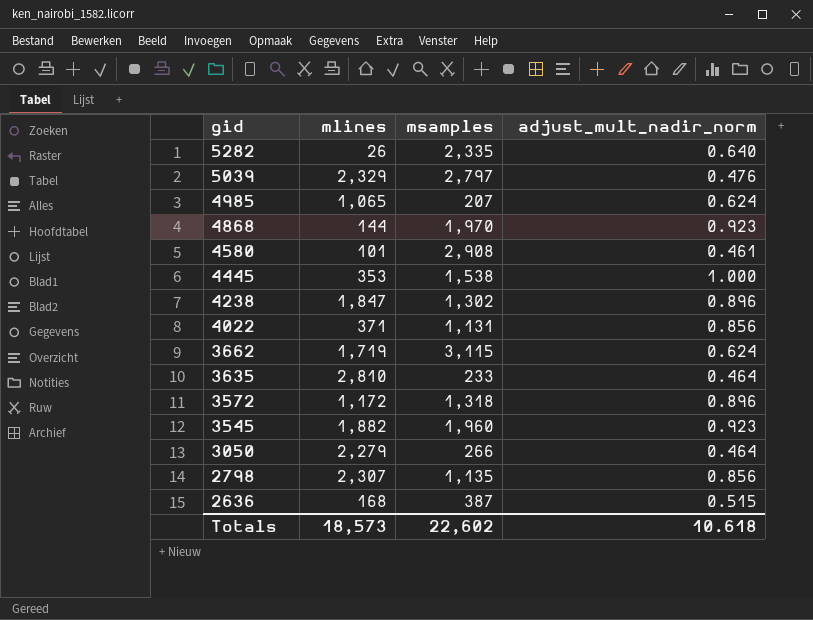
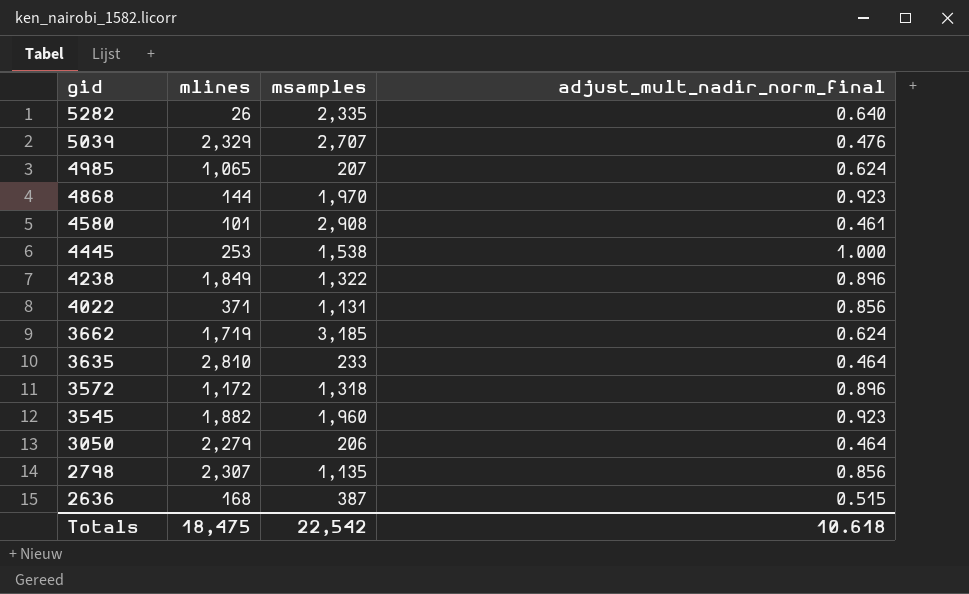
column name: adjust_mult_nadir_norm -> adjust_mult_nadir_norm_final
5039 | msamples: 2,797 -> 2,707
4445 | mlines: 353 -> 253
4238 | mlines: 1,847 -> 1,849
4238 | msamples: 1,302 -> 1,322
3662 | msamples: 3,115 -> 3,185
3050 | msamples: 266 -> 206
Totals | mlines: 18,573 -> 18,475
Totals | msamples: 22,602 -> 22,542

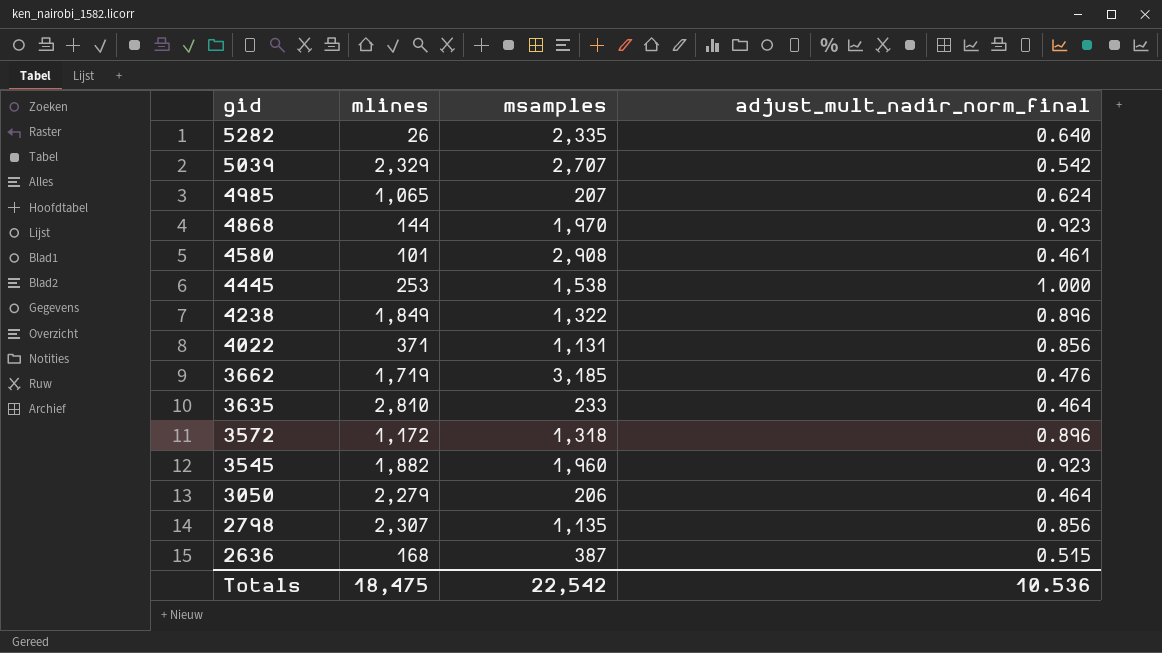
5039 | adjust_mult_nadir_norm_final: 0.476 -> 0.542
3662 | adjust_mult_nadir_norm_final: 0.624 -> 0.476
Totals | adjust_mult_nadir_norm_final: 10.618 -> 10.536

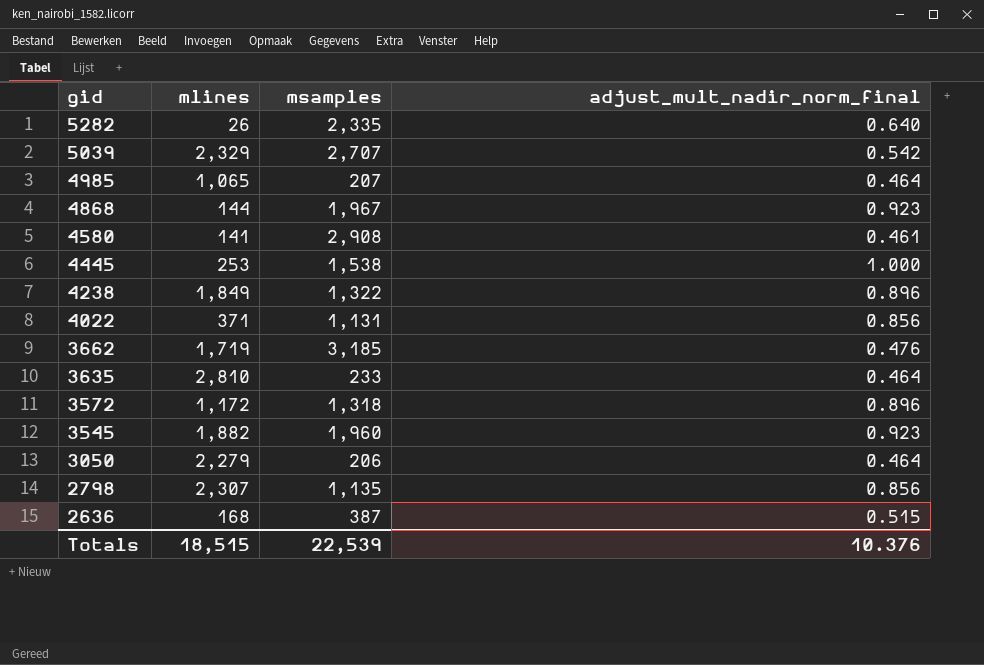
4985 | adjust_mult_nadir_norm_final: 0.624 -> 0.464
4868 | msamples: 1,970 -> 1,967
4580 | mlines: 101 -> 141
Totals | mlines: 18,475 -> 18,515
Totals | msamples: 22,542 -> 22,539
Totals | adjust_mult_nadir_norm_final: 10.536 -> 10.376

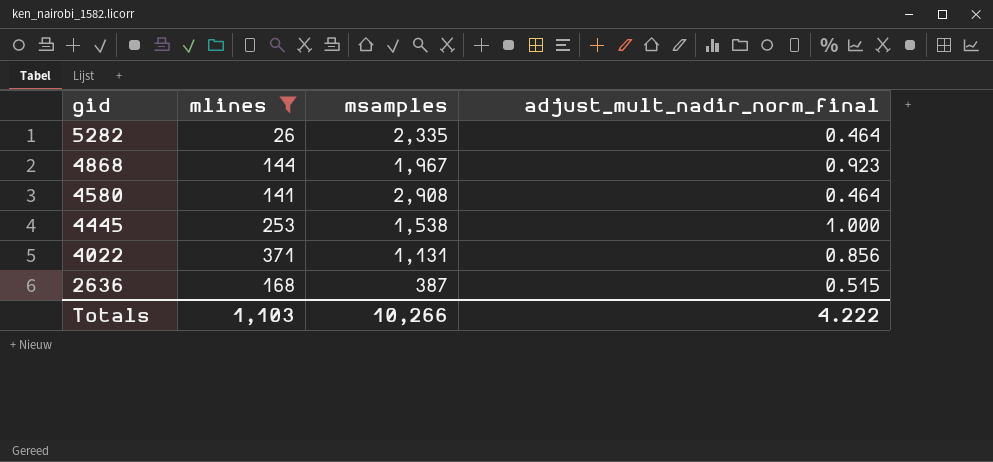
filter: none -> mlines <= 371
5282 | adjust_mult_nadir_norm_final: 0.640 -> 0.464
4580 | adjust_mult_nadir_norm_final: 0.461 -> 0.464
Totals | mlines: 18,515 -> 1,103
Totals | msamples: 22,539 -> 10,266
Totals | adjust_mult_nadir_norm_final: 10.376 -> 4.222

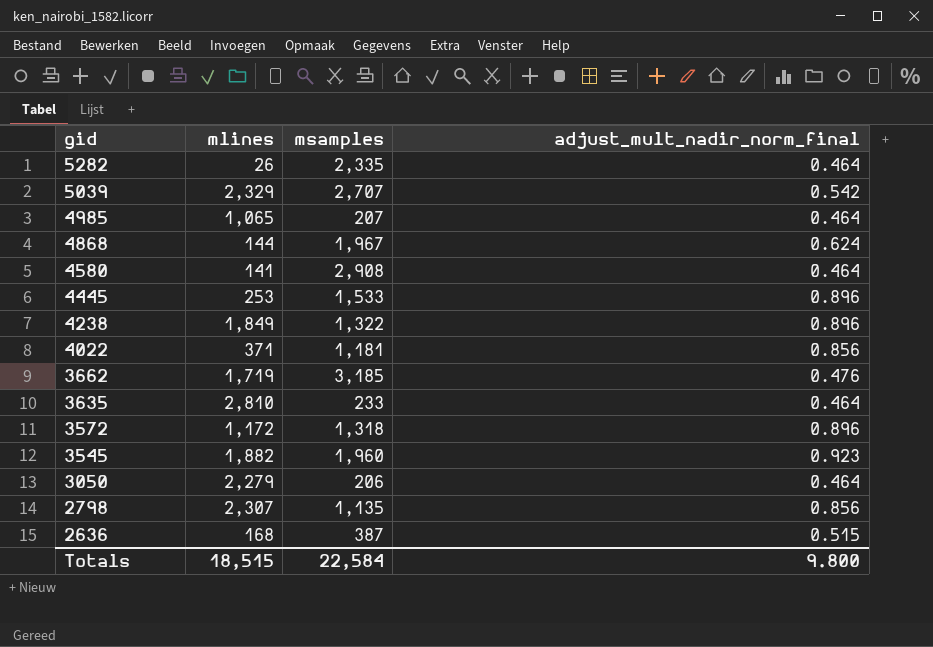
filter: mlines <= 371 -> none
4868 | adjust_mult_nadir_norm_final: 0.923 -> 0.624
4445 | msamples: 1,538 -> 1,533
4445 | adjust_mult_nadir_norm_final: 1.000 -> 0.896
4022 | msamples: 1,131 -> 1,181
Totals | mlines: 1,103 -> 18,515
Totals | msamples: 10,266 -> 22,584
Totals | adjust_mult_nadir_norm_final: 4.222 -> 9.800

